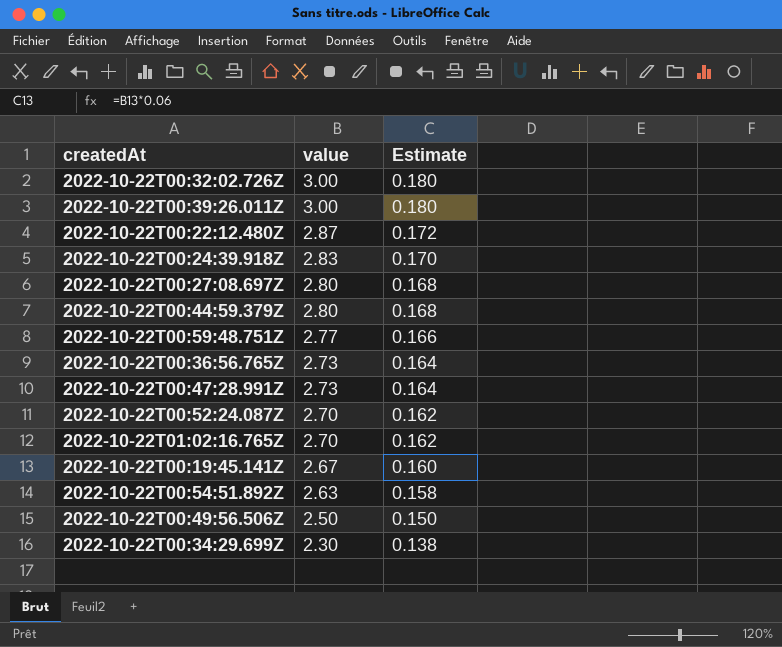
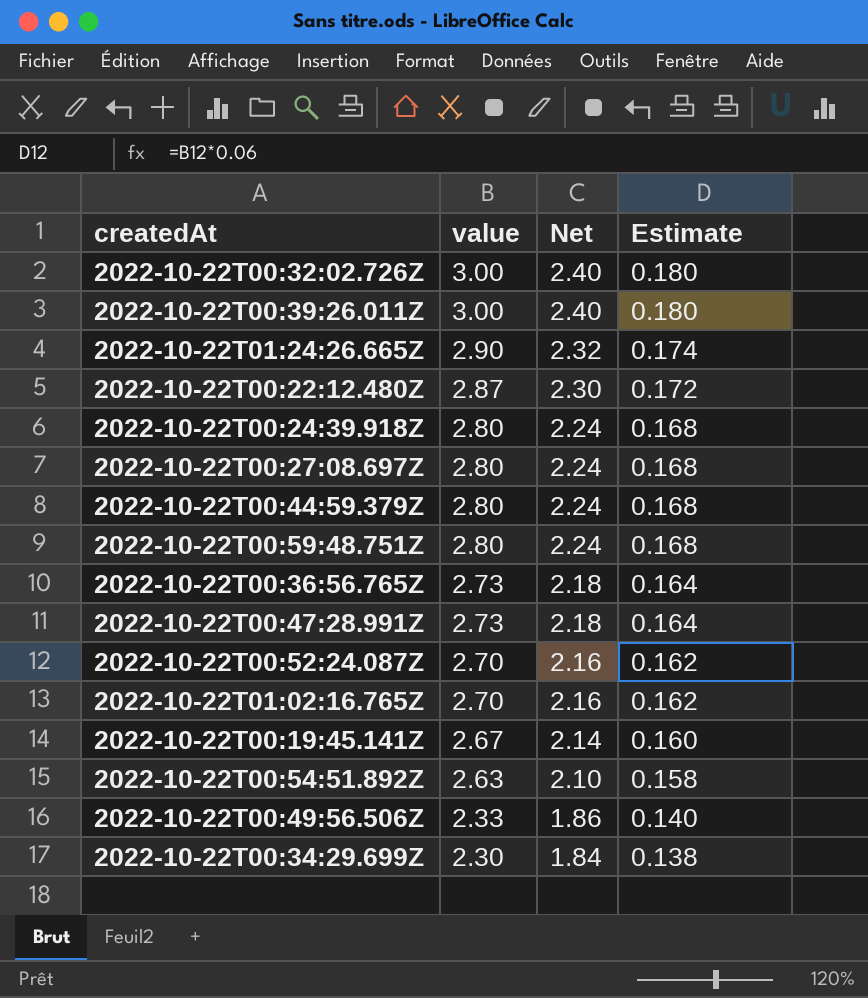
column Net | formula: none -> [value] * 0.8
row 2022-10-22T01:24:26.665Z: none -> 2.90 | 2.32 | 0.174
2022-10-22T00:24:39.918Z | value: 2.83 -> 2.80
2022-10-22T00:24:39.918Z | Estimate: 0.170 -> 0.168
2022-10-22T00:59:48.751Z | value: 2.77 -> 2.80
2022-10-22T00:59:48.751Z | Estimate: 0.166 -> 0.168
2022-10-22T00:49:56.506Z | value: 2.50 -> 2.33
2022-10-22T00:49:56.506Z | Estimate: 0.150 -> 0.140

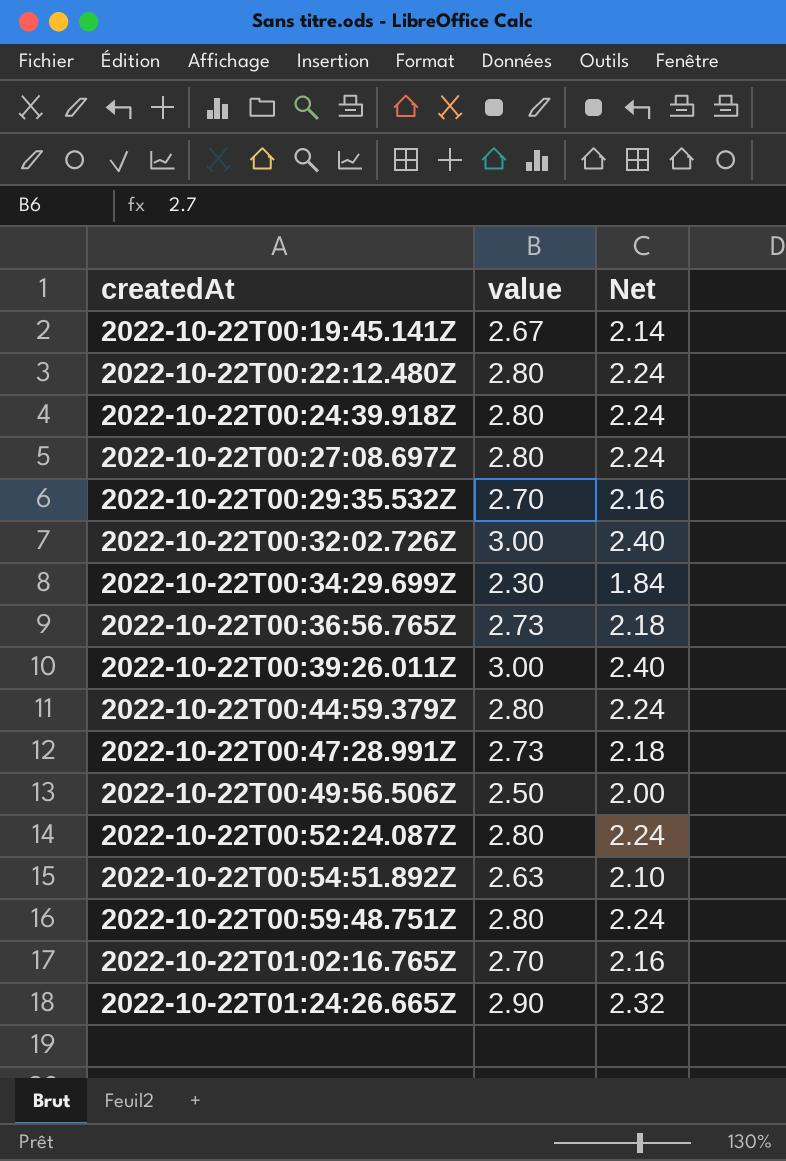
row order: value descending -> createdAt ascending
column Estimate | formula: [value] * 0.06 -> none
2022-10-22T00:22:12.480Z | value: 2.87 -> 2.80
2022-10-22T00:22:12.480Z | Net: 2.30 -> 2.24
row 2022-10-22T00:29:35.532Z: none -> 2.70 | 2.16
2022-10-22T00:49:56.506Z | value: 2.33 -> 2.50
2022-10-22T00:49:56.506Z | Net: 1.86 -> 2.00
2022-10-22T00:52:24.087Z | value: 2.70 -> 2.80
2022-10-22T00:52:24.087Z | Net: 2.16 -> 2.24

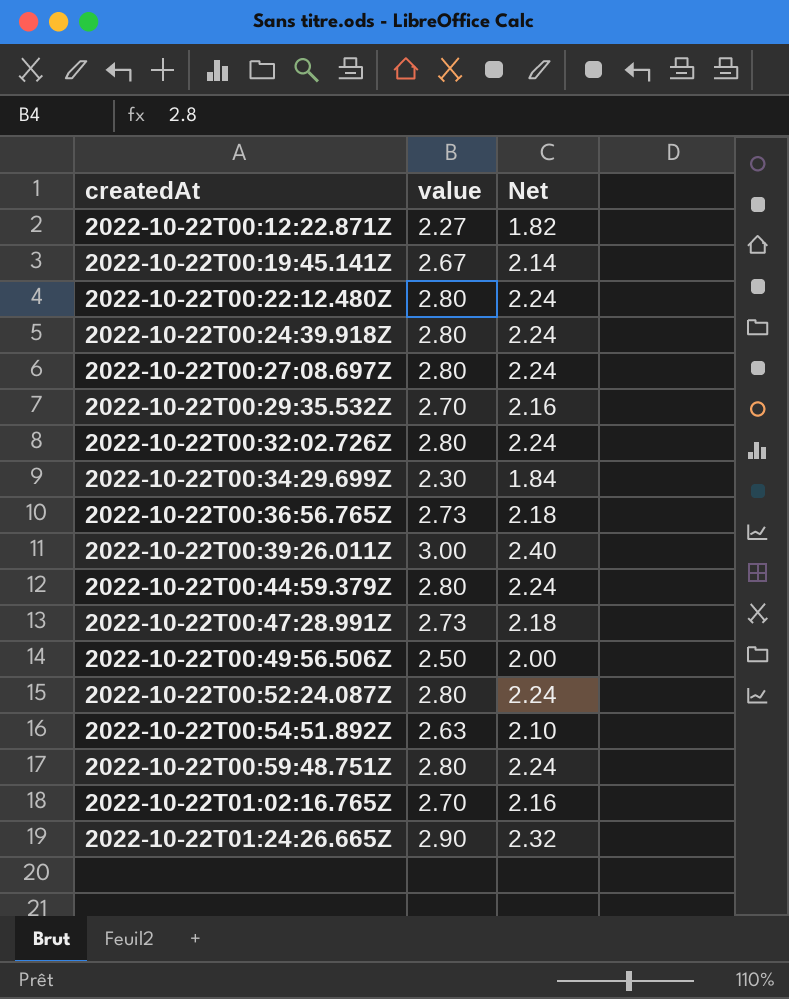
row 2022-10-22T00:12:22.871Z: none -> 2.27 | 1.82
2022-10-22T00:32:02.726Z | value: 3.00 -> 2.80
2022-10-22T00:32:02.726Z | Net: 2.40 -> 2.24

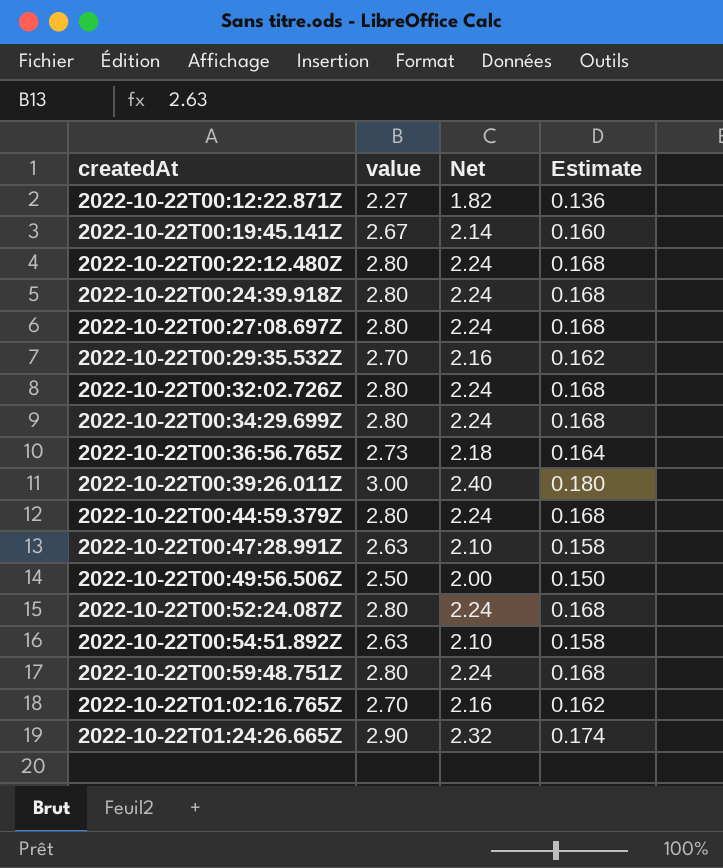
column Estimate | formula: none -> [value] * 0.06
2022-10-22T00:34:29.699Z | value: 2.30 -> 2.80
2022-10-22T00:34:29.699Z | Net: 1.84 -> 2.24
2022-10-22T00:47:28.991Z | value: 2.73 -> 2.63
2022-10-22T00:47:28.991Z | Net: 2.18 -> 2.10

